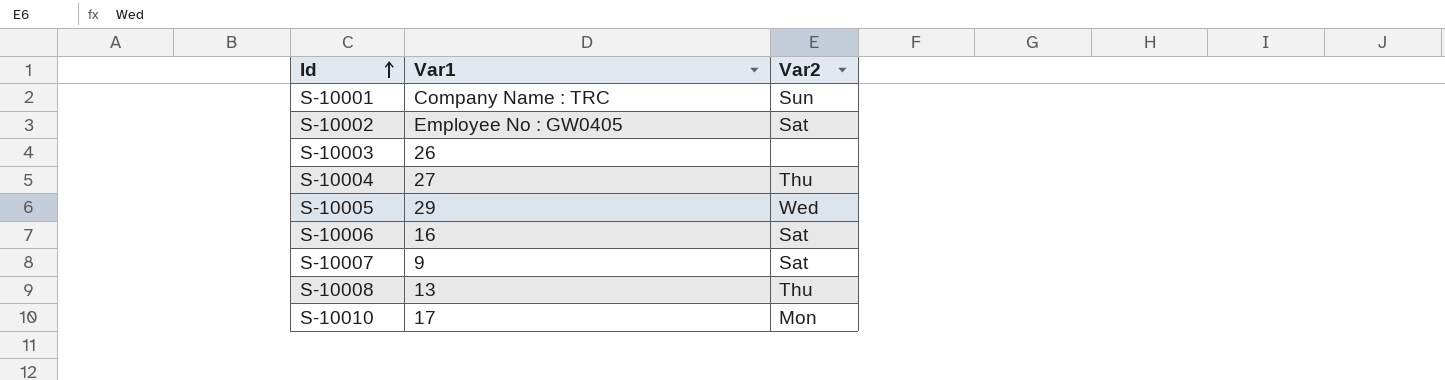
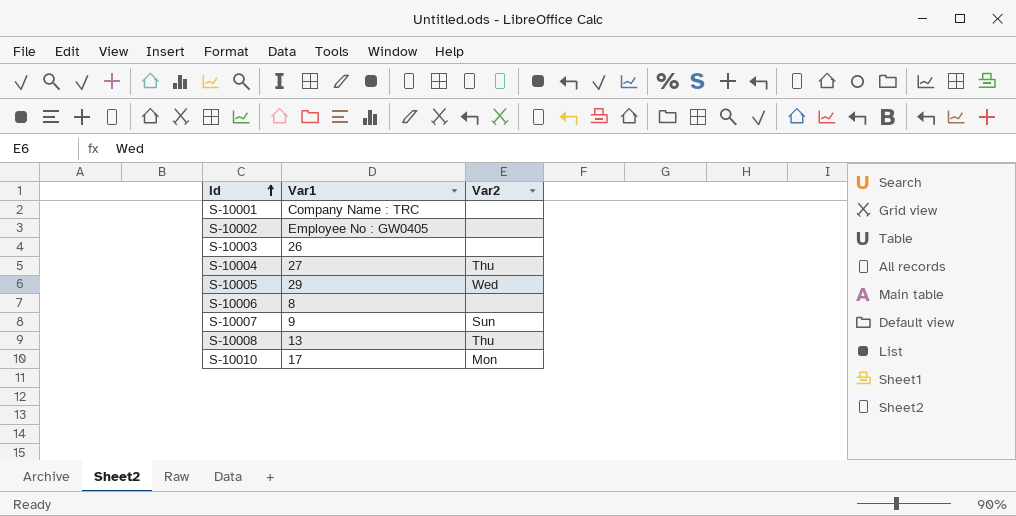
S-10001 | Var2: Sun -> none
S-10002 | Var2: Sat -> none
S-10006 | Var1: 16 -> 8
S-10006 | Var2: Sat -> none
S-10007 | Var2: Sat -> Sun

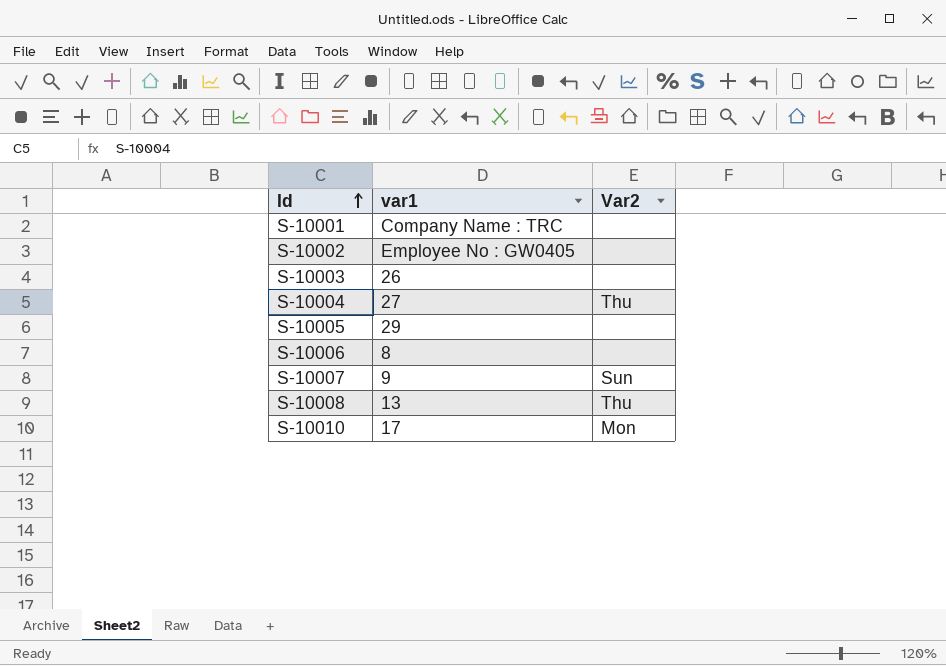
column name: Var1 -> var1
S-10005 | Var2: Wed -> none

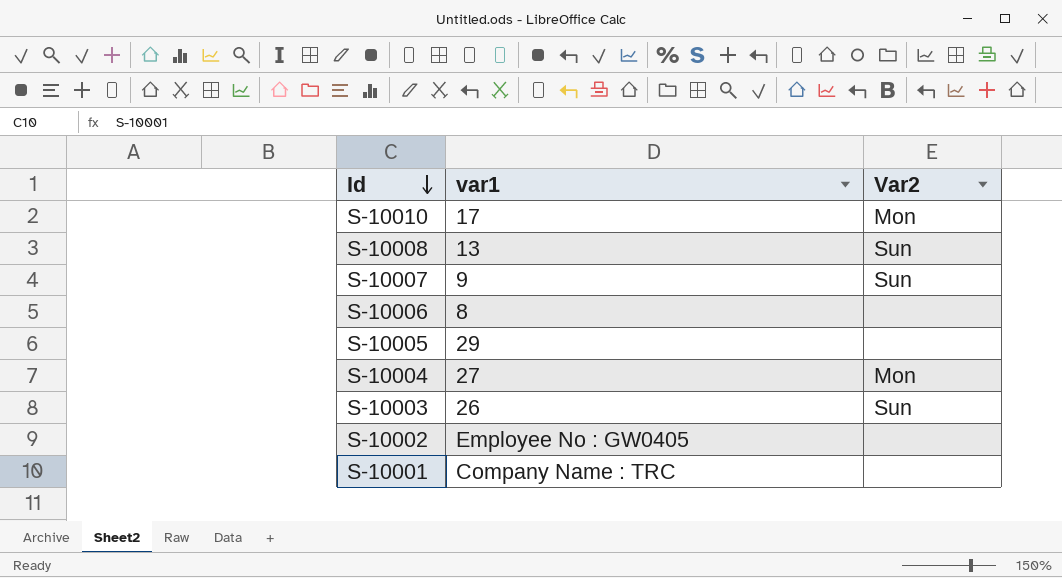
row order: Id ascending -> Id descending
S-10008 | Var2: Thu -> Sun
S-10004 | Var2: Thu -> Mon
S-10003 | Var2: none -> Sun

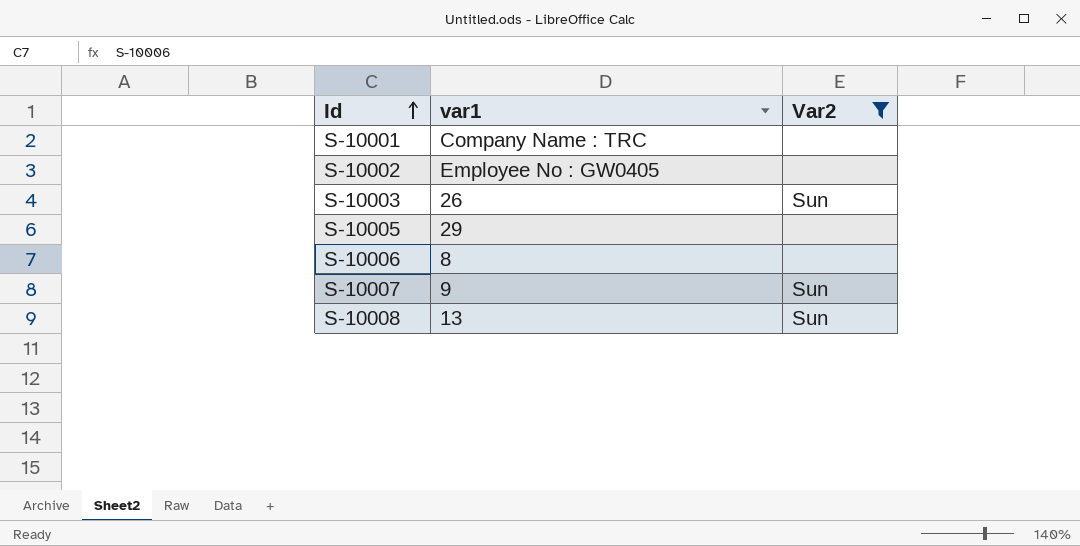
filter: none -> Var2 != Mon
row order: Id descending -> Id ascending

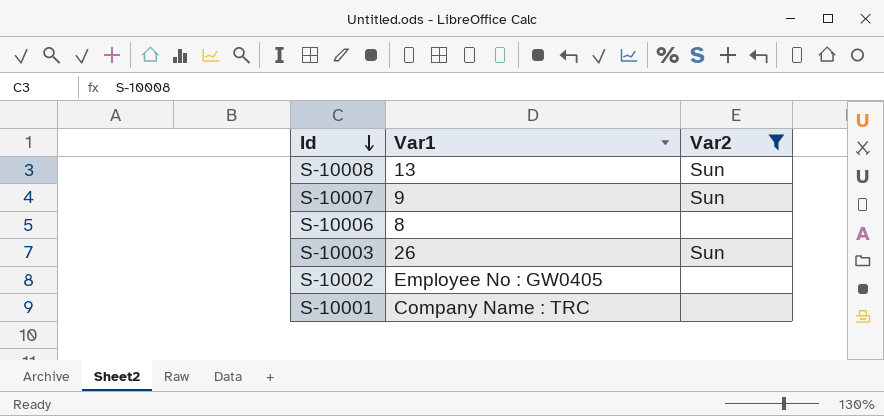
row order: Id ascending -> Id descending
column name: var1 -> Var1
row S-10005: 29 | none -> none

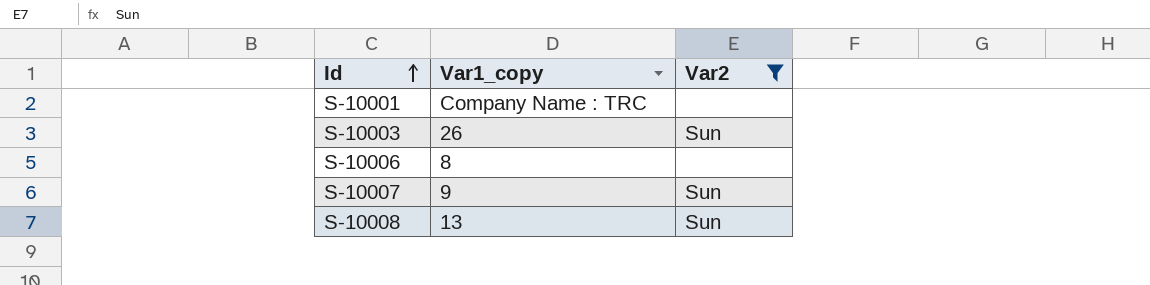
row order: Id descending -> Id ascending
column name: Var1 -> Var1_copy
row S-10002: Employee No : GW0405 | none -> none

